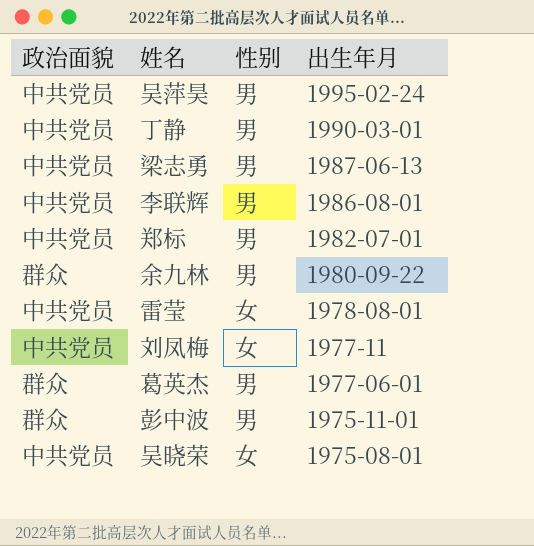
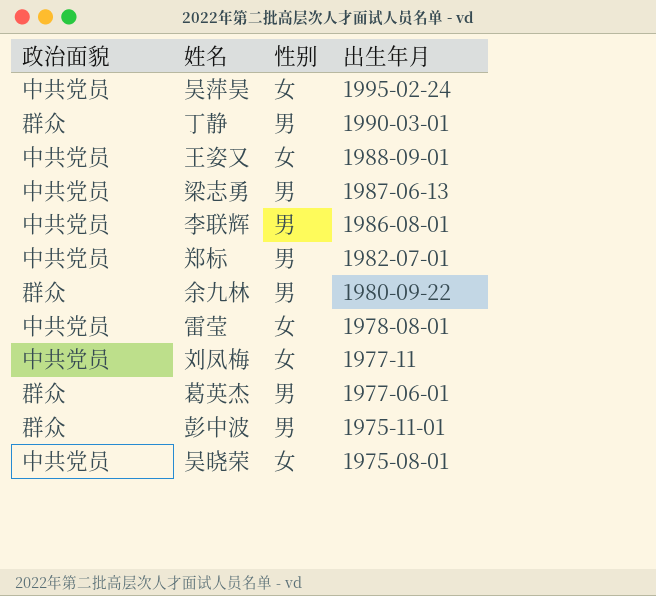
吴萍昊 | 性别: 男 -> 女
丁静 | 政治面貌: 中共党员 -> 群众
row 王姿又: none -> 中共党员 | 女 | 1988-09-01

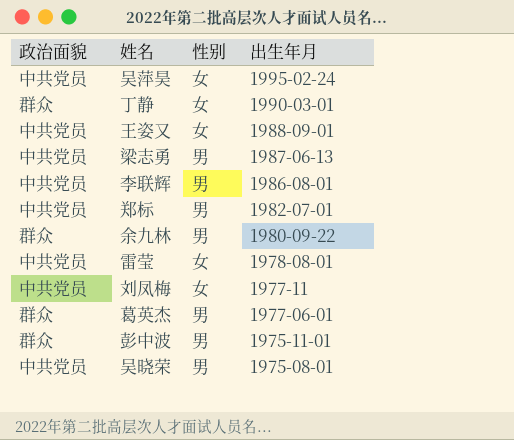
丁静 | 性别: 男 -> 女
吴晓荣 | 性别: 女 -> 男

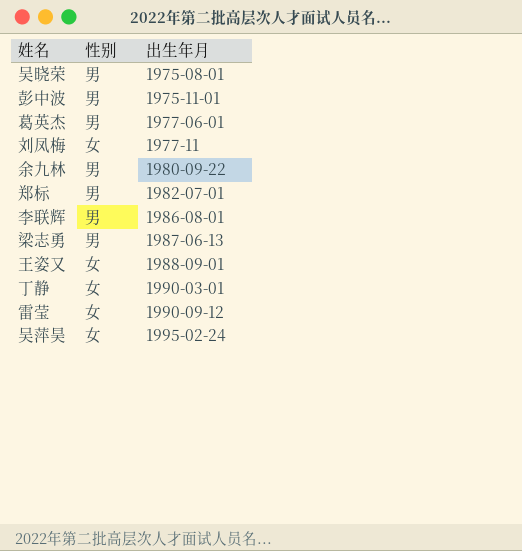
row order: 出生年月 descending -> 出生年月 ascending
column 政治面貌 | position: 1 -> none
雷莹 | 出生年月: 1978-08-01 -> 1990-09-12

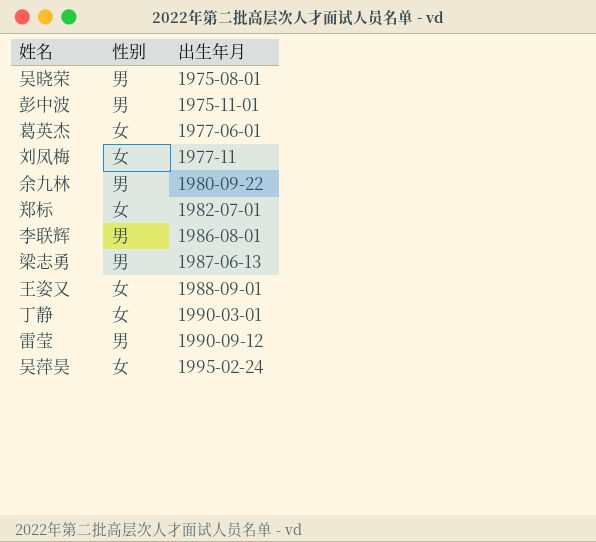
葛英杰 | 性别: 男 -> 女
郑标 | 性别: 男 -> 女
雷莹 | 性别: 女 -> 男

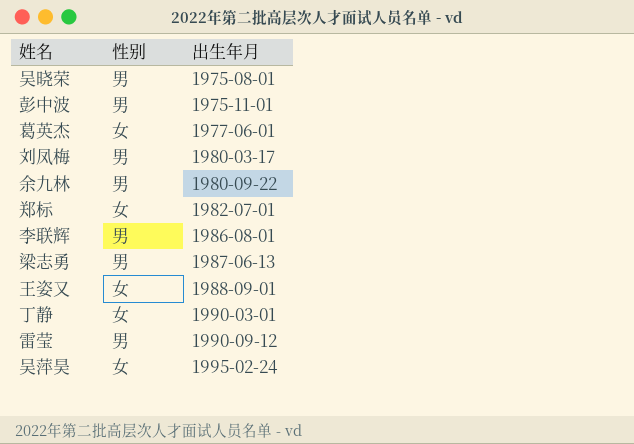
刘凤梅 | 性别: 女 -> 男
刘凤梅 | 出生年月: 1977-11 -> 1980-03-17

